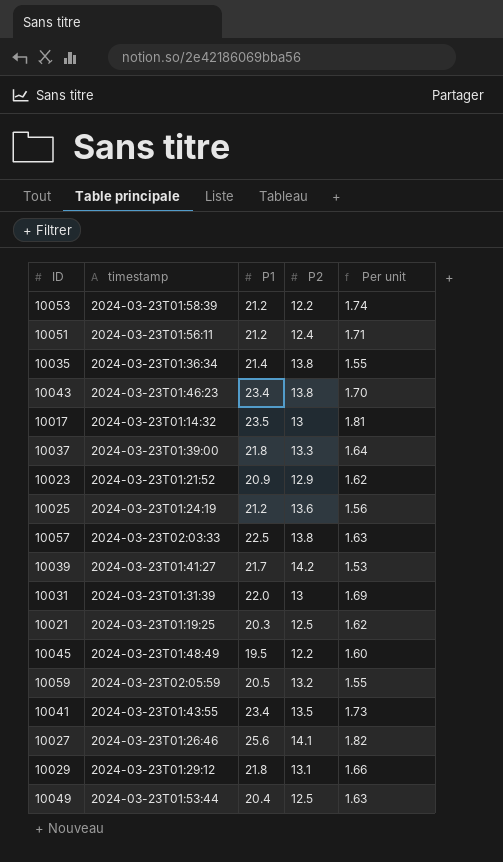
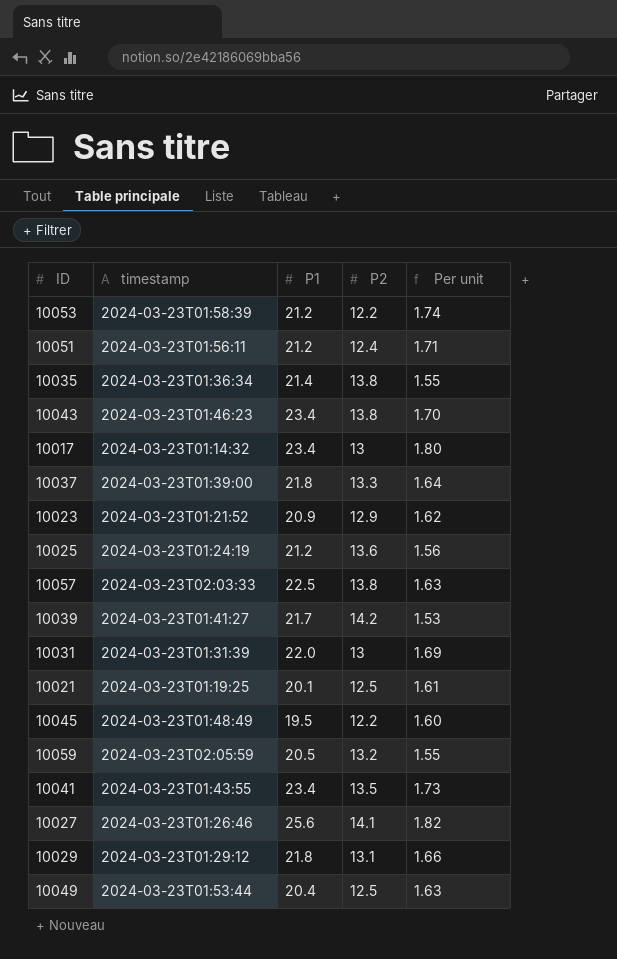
10017 | P1: 23.5 -> 23.4
10017 | Per unit: 1.81 -> 1.80
10021 | P1: 20.3 -> 20.1
10021 | Per unit: 1.62 -> 1.61

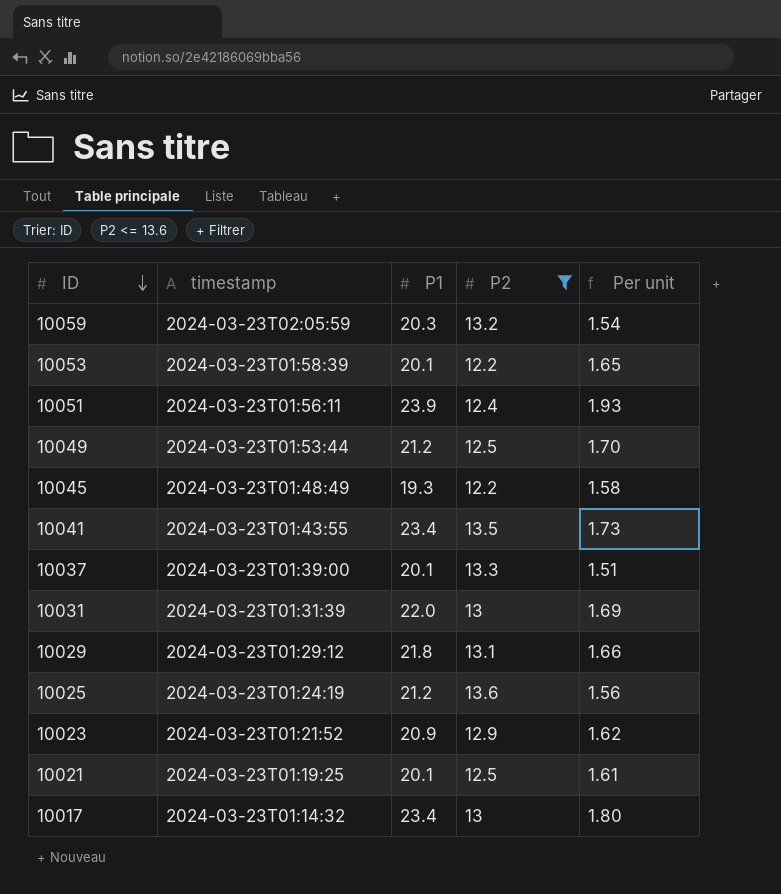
filter: none -> P2 <= 13.6
row order: none -> ID descending
10059 | P1: 20.5 -> 20.3
10059 | Per unit: 1.55 -> 1.54
10053 | P1: 21.2 -> 20.1
10053 | Per unit: 1.74 -> 1.65
10051 | P1: 21.2 -> 23.9
10051 | Per unit: 1.71 -> 1.93
10049 | P1: 20.4 -> 21.2
10049 | Per unit: 1.63 -> 1.70
10045 | P1: 19.5 -> 19.3
10045 | Per unit: 1.60 -> 1.58
10037 | P1: 21.8 -> 20.1
10037 | Per unit: 1.64 -> 1.51

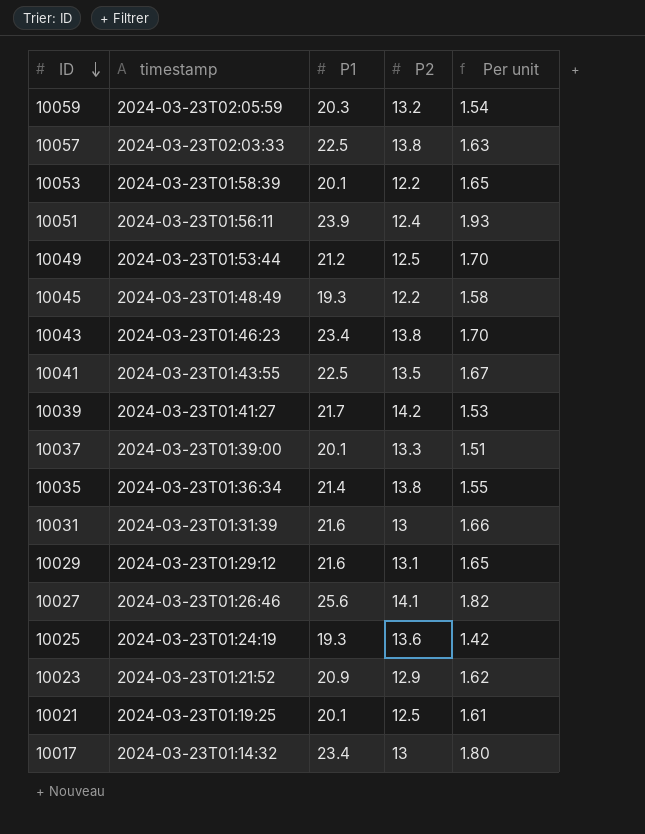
filter: P2 <= 13.6 -> none
10041 | P1: 23.4 -> 22.5
10041 | Per unit: 1.73 -> 1.67
10031 | P1: 22.0 -> 21.6
10031 | Per unit: 1.69 -> 1.66
10029 | P1: 21.8 -> 21.6
10029 | Per unit: 1.66 -> 1.65
10025 | P1: 21.2 -> 19.3
10025 | Per unit: 1.56 -> 1.42

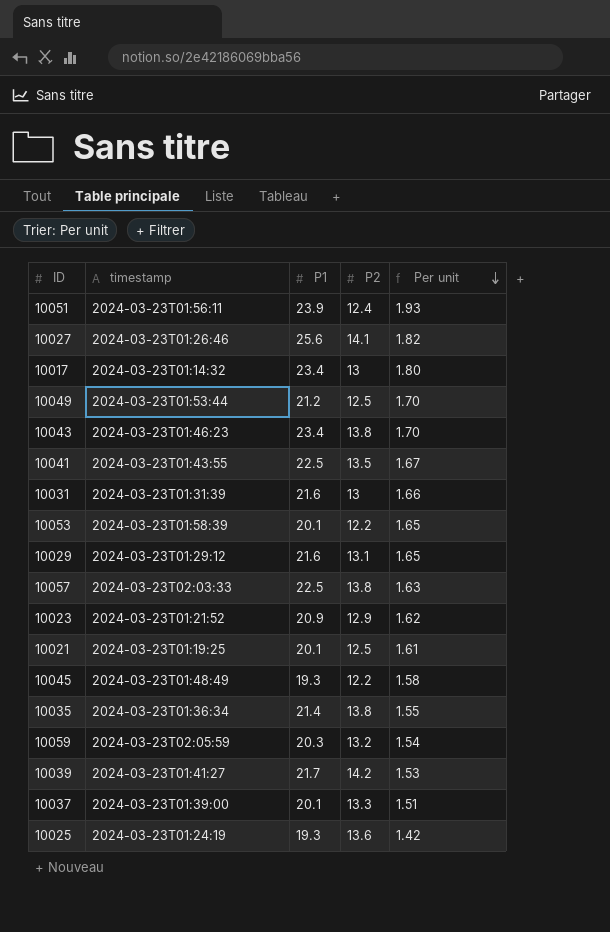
row order: ID descending -> Per unit descending

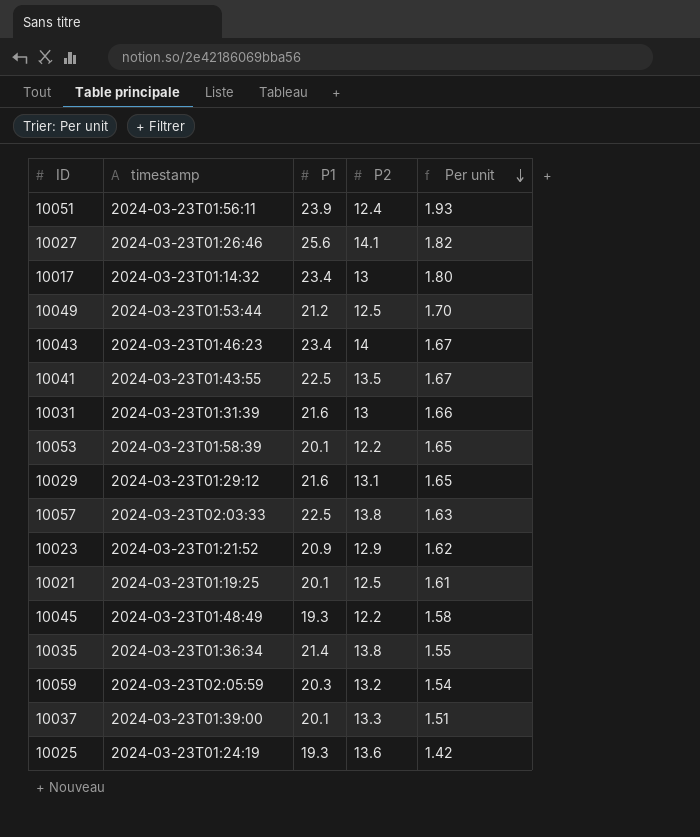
row 10039: 2024-03-23T01:41:27 | 21.7 | 14.2 | 1.53 -> none
10043 | P2: 13.8 -> 14
10043 | Per unit: 1.70 -> 1.67

